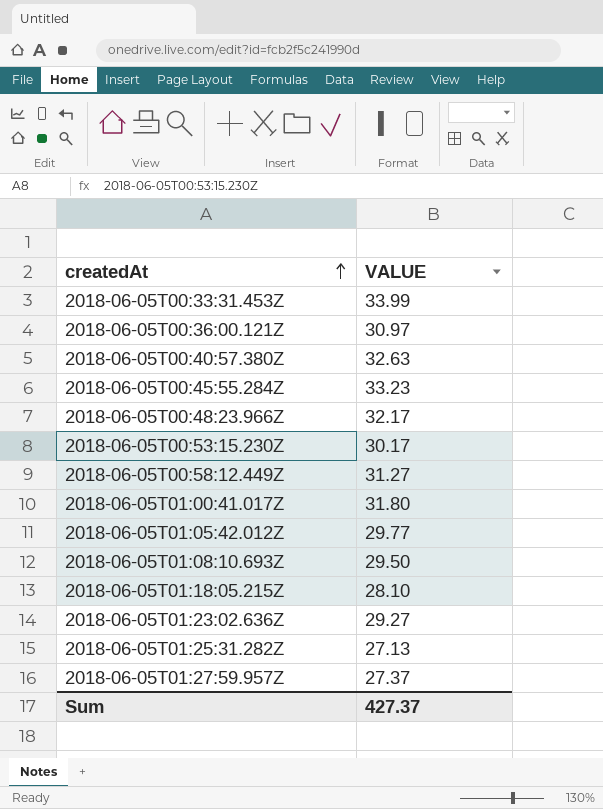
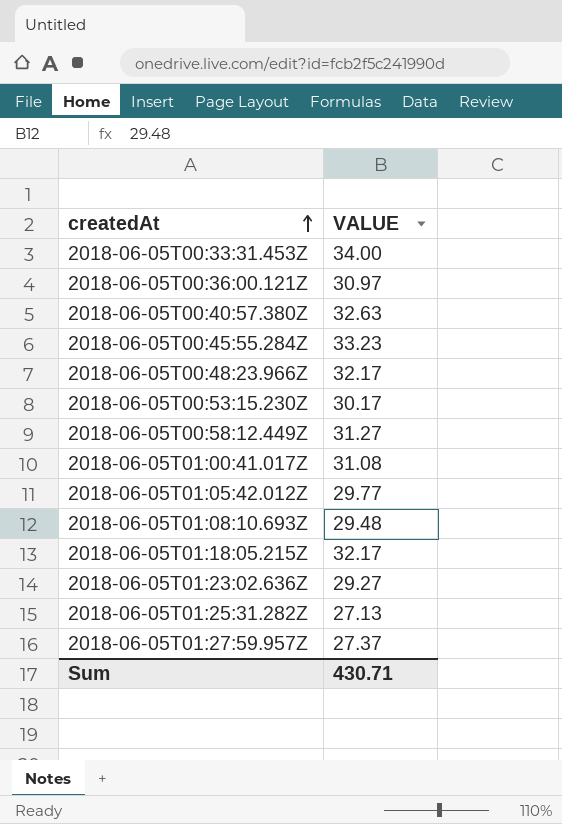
2018-06-05T00:33:31.453Z | VALUE: 33.99 -> 34.00
2018-06-05T01:00:41.017Z | VALUE: 31.80 -> 31.08
2018-06-05T01:08:10.693Z | VALUE: 29.50 -> 29.48
2018-06-05T01:18:05.215Z | VALUE: 28.10 -> 32.17
Sum | VALUE: 427.37 -> 430.71

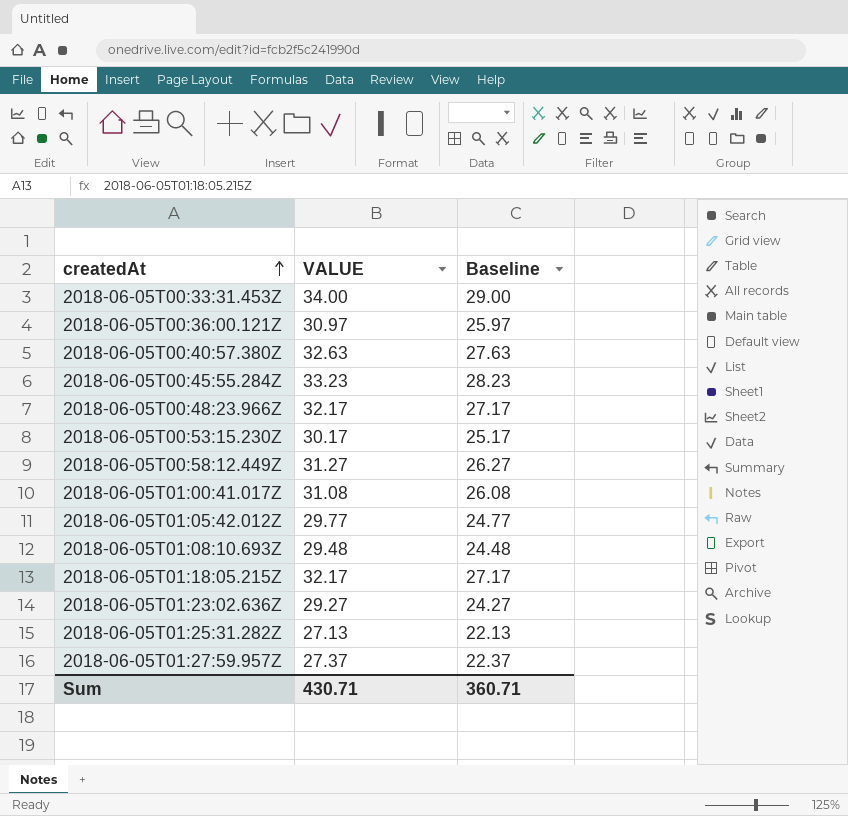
column Baseline | formula: none -> [VALUE] - 5

